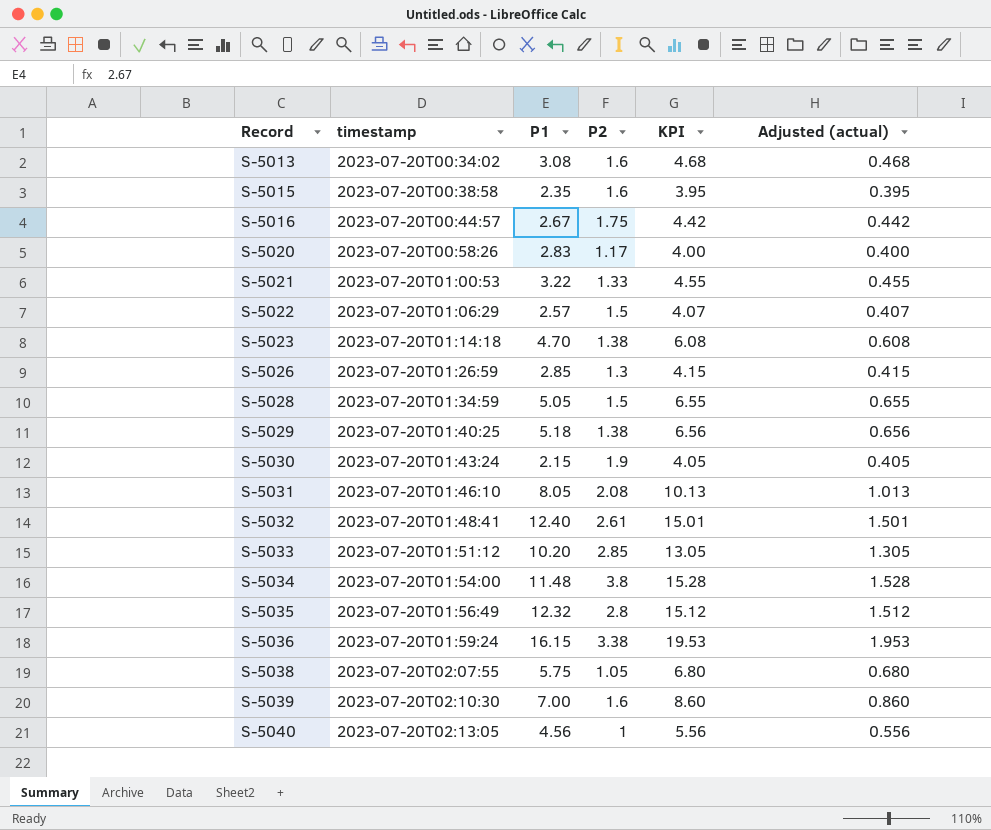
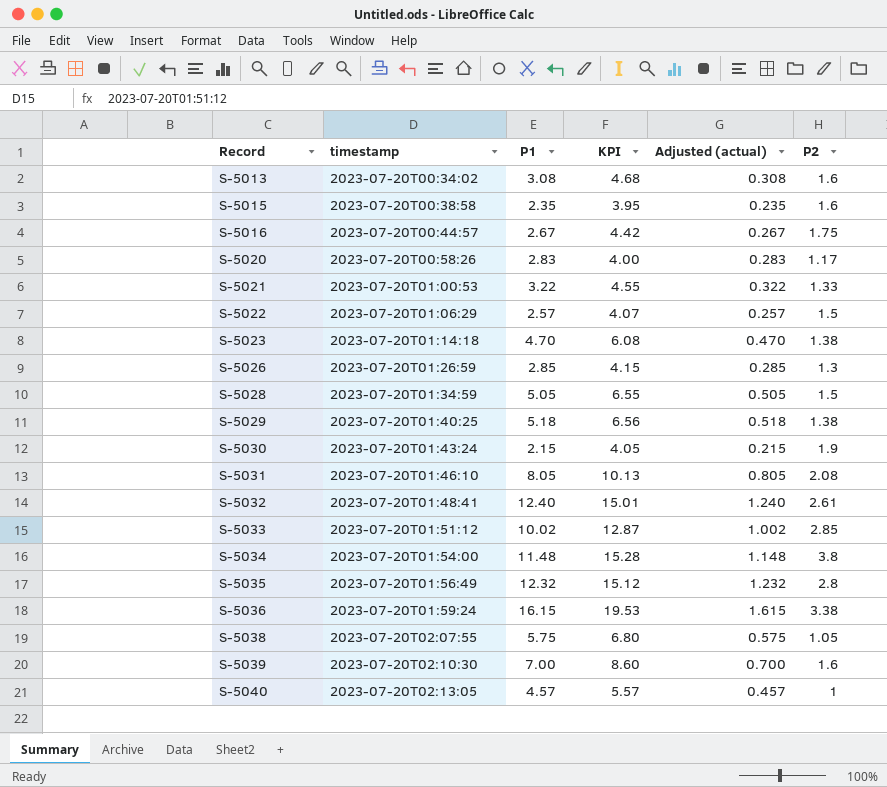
column Adjusted (actual) | formula: [KPI] * 0.1 -> [P1] * 0.1
column P2 | position: 4 -> 6
S-5033 | P1: 10.20 -> 10.02
S-5033 | KPI: 13.05 -> 12.87
S-5040 | P1: 4.56 -> 4.57
S-5040 | KPI: 5.56 -> 5.57

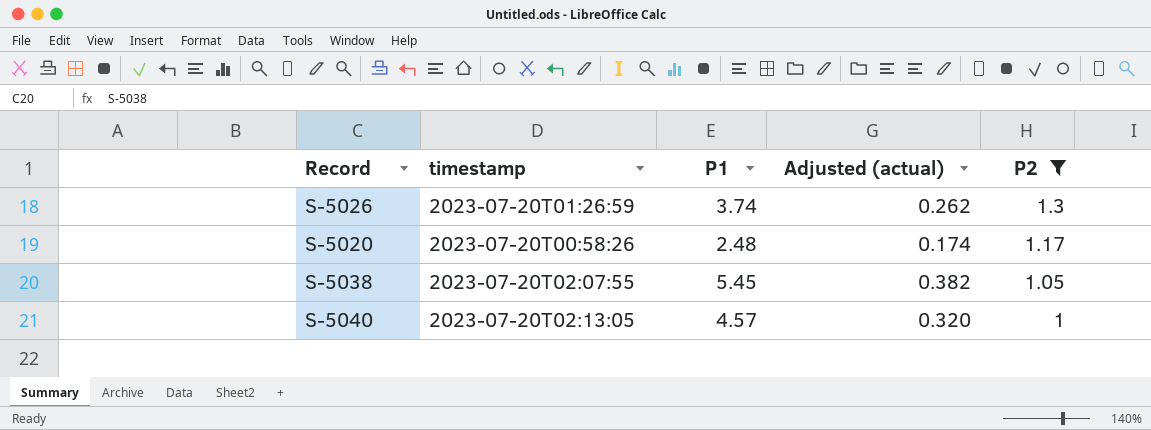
filter: none -> P2 <= 1.3
row order: Record ascending -> P2 descending
column KPI | formula: [P1] + [P2] -> none
column Adjusted (actual) | formula: [P1] * 0.1 -> [P1] * 0.07
S-5026 | P1: 2.85 -> 3.74
S-5020 | P1: 2.83 -> 2.48
S-5038 | P1: 5.75 -> 5.45

